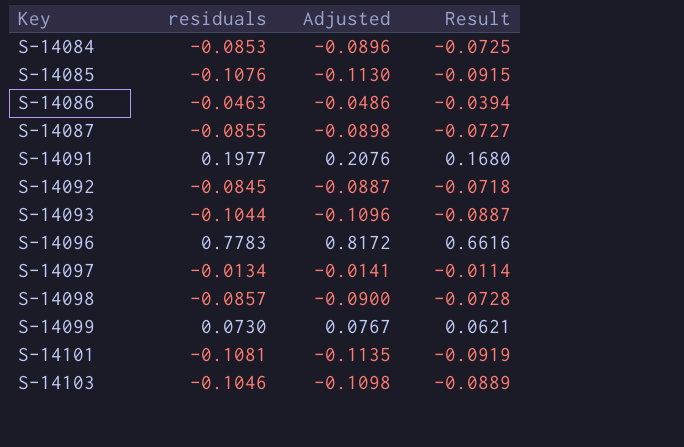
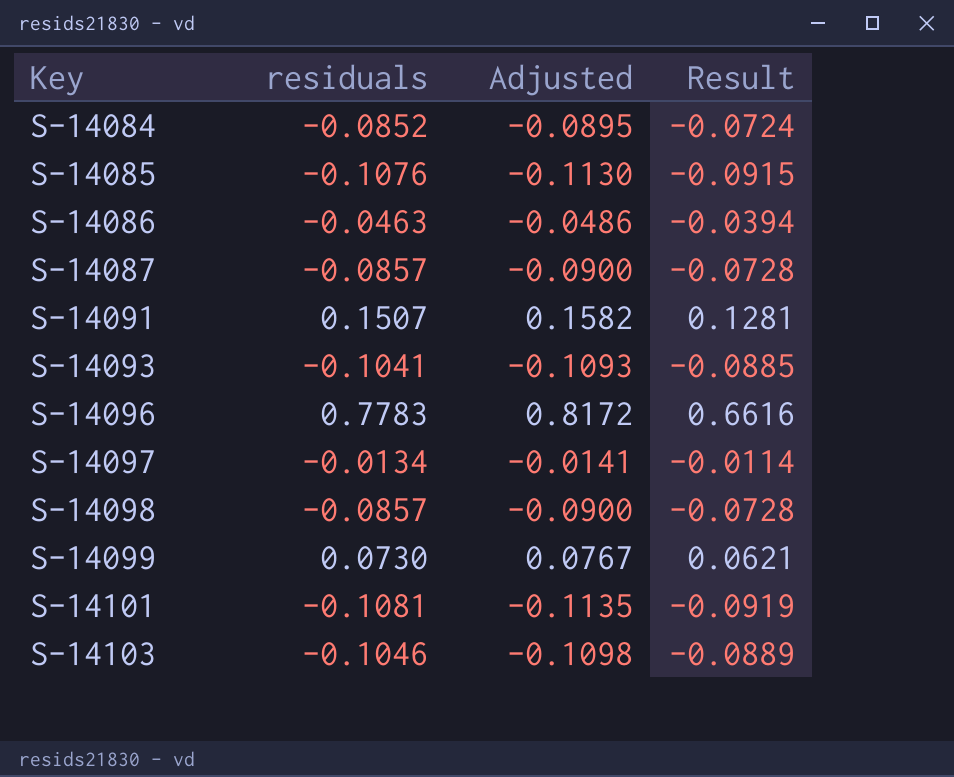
row S-14092: -0.0845 | -0.0887 | -0.0718 -> none
S-14084 | residuals: -0.0853 -> -0.0852
S-14084 | Adjusted: -0.0896 -> -0.0895
S-14084 | Result: -0.0725 -> -0.0724
S-14087 | residuals: -0.0855 -> -0.0857
S-14087 | Adjusted: -0.0898 -> -0.0900
S-14087 | Result: -0.0727 -> -0.0728
S-14091 | residuals: 0.1977 -> 0.1507
S-14091 | Adjusted: 0.2076 -> 0.1582
S-14091 | Result: 0.1680 -> 0.1281
S-14093 | residuals: -0.1044 -> -0.1041
S-14093 | Adjusted: -0.1096 -> -0.1093
S-14093 | Result: -0.0887 -> -0.0885

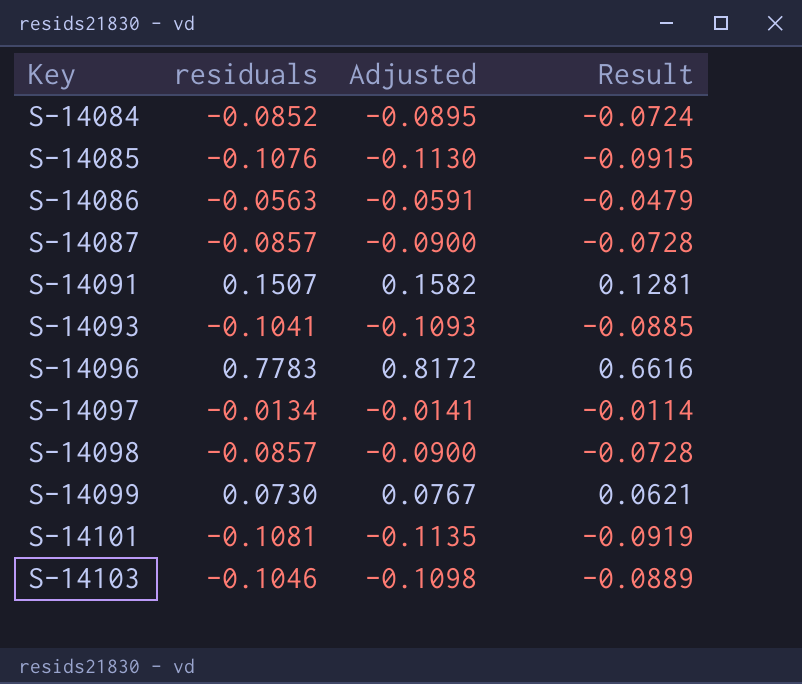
S-14086 | residuals: -0.0463 -> -0.0563
S-14086 | Adjusted: -0.0486 -> -0.0591
S-14086 | Result: -0.0394 -> -0.0479

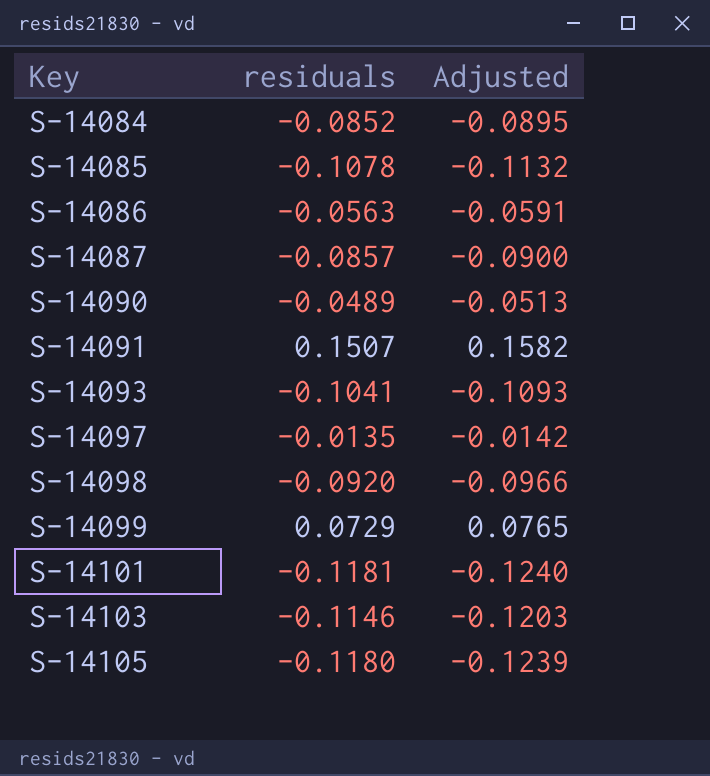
column Result | formula: [residuals] * 0.85 -> none
row S-14096: 0.7783 | 0.8172 | 0.6616 -> none
S-14085 | residuals: -0.1076 -> -0.1078
S-14085 | Adjusted: -0.1130 -> -0.1132
row S-14090: none -> -0.0489 | -0.0513
S-14097 | residuals: -0.0134 -> -0.0135
S-14097 | Adjusted: -0.0141 -> -0.0142
S-14098 | residuals: -0.0857 -> -0.0920
S-14098 | Adjusted: -0.0900 -> -0.0966
S-14099 | residuals: 0.0730 -> 0.0729
S-14099 | Adjusted: 0.0767 -> 0.0765
S-14101 | residuals: -0.1081 -> -0.1181
S-14101 | Adjusted: -0.1135 -> -0.1240
S-14103 | residuals: -0.1046 -> -0.1146
S-14103 | Adjusted: -0.1098 -> -0.1203
row S-14105: none -> -0.1180 | -0.1239

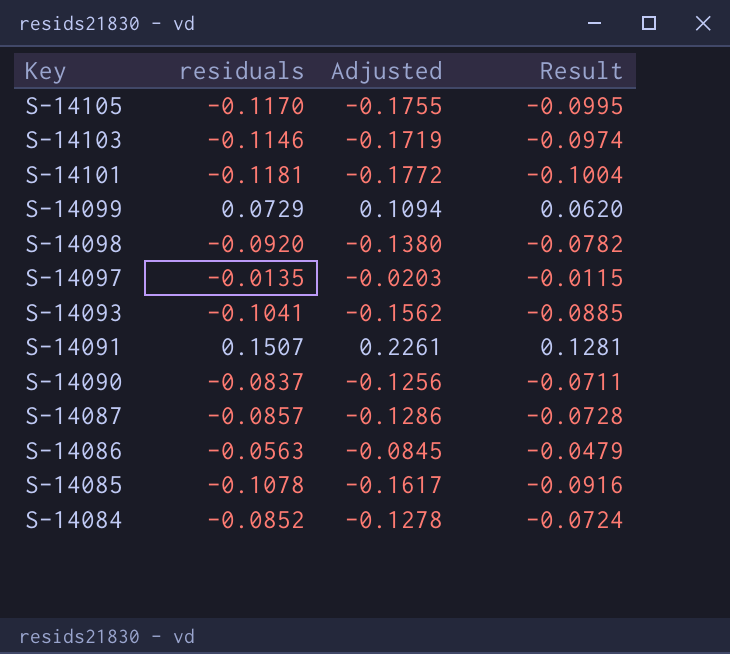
row order: Key ascending -> Key descending
column Adjusted | formula: [residuals] * 1.05 -> [residuals] * 1.5
column Result | formula: none -> [residuals] * 0.85
S-14105 | residuals: -0.1180 -> -0.1170
S-14090 | residuals: -0.0489 -> -0.0837

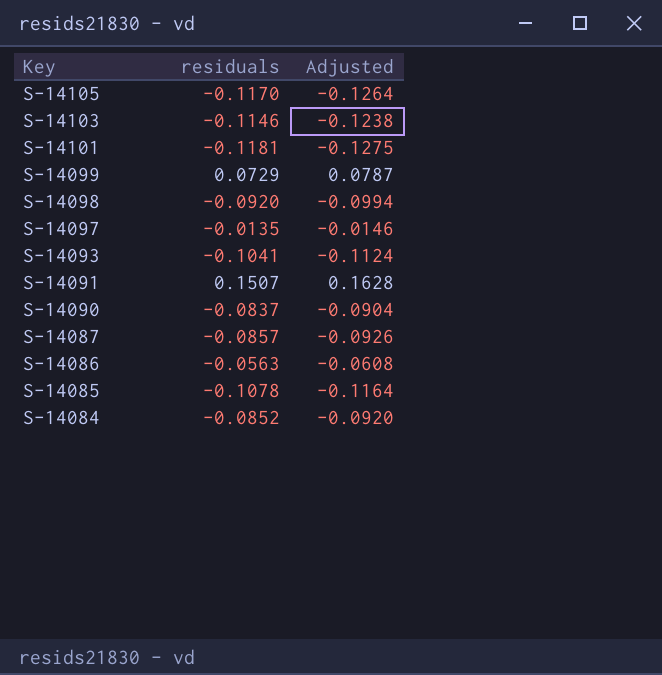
column Result | formula: [residuals] * 0.85 -> none
column Adjusted | formula: [residuals] * 1.5 -> [residuals] * 1.08

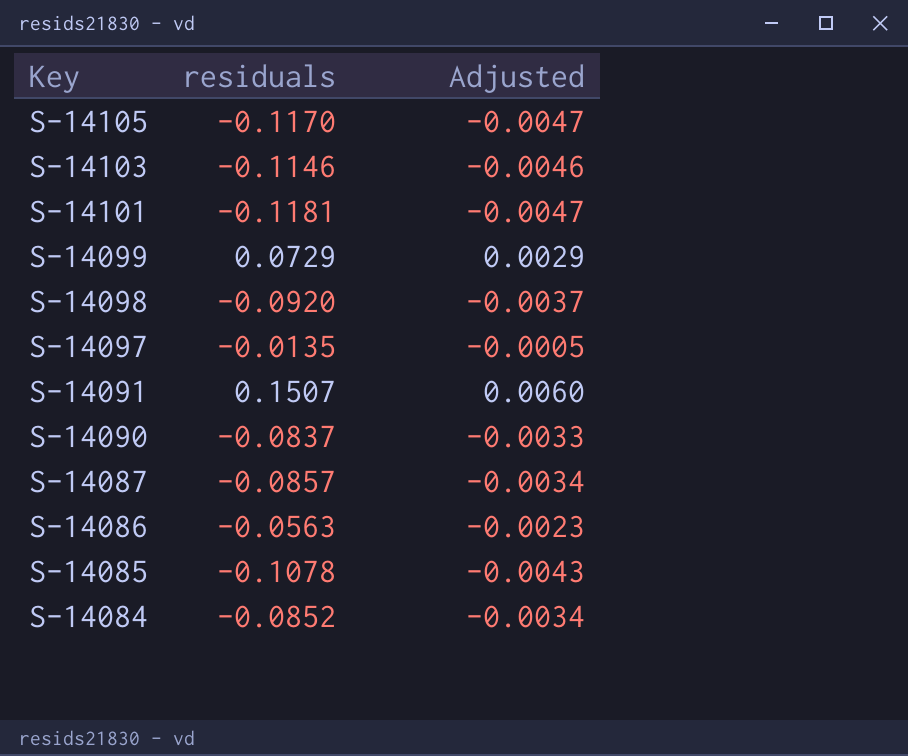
column Adjusted | formula: [residuals] * 1.08 -> [residuals] * 0.04
row S-14093: -0.1041 | -0.1124 -> none

